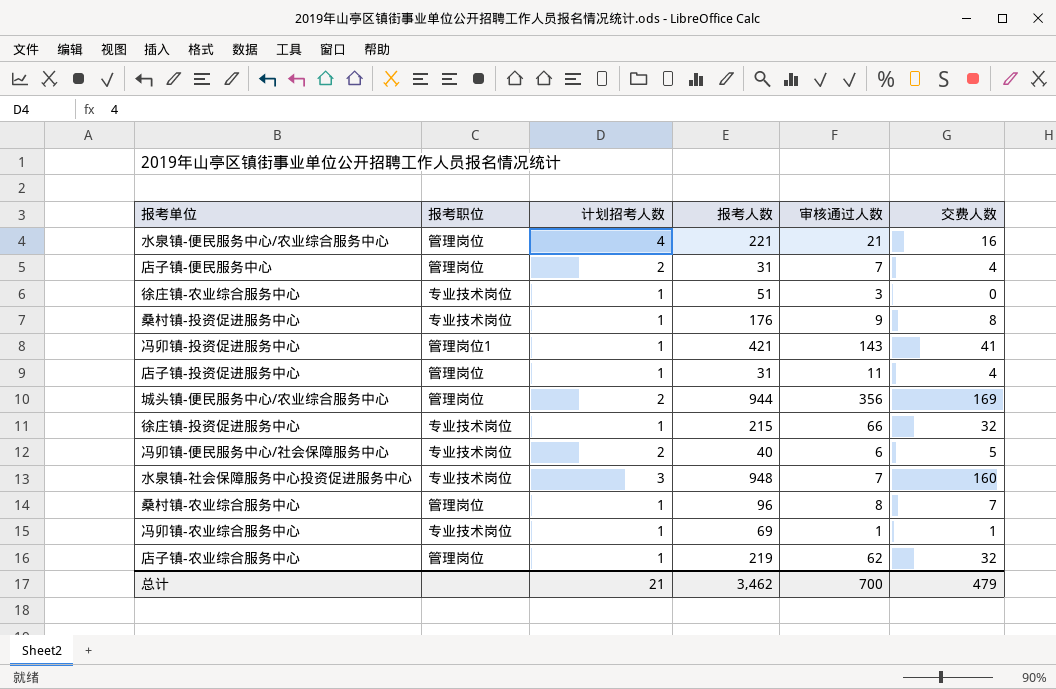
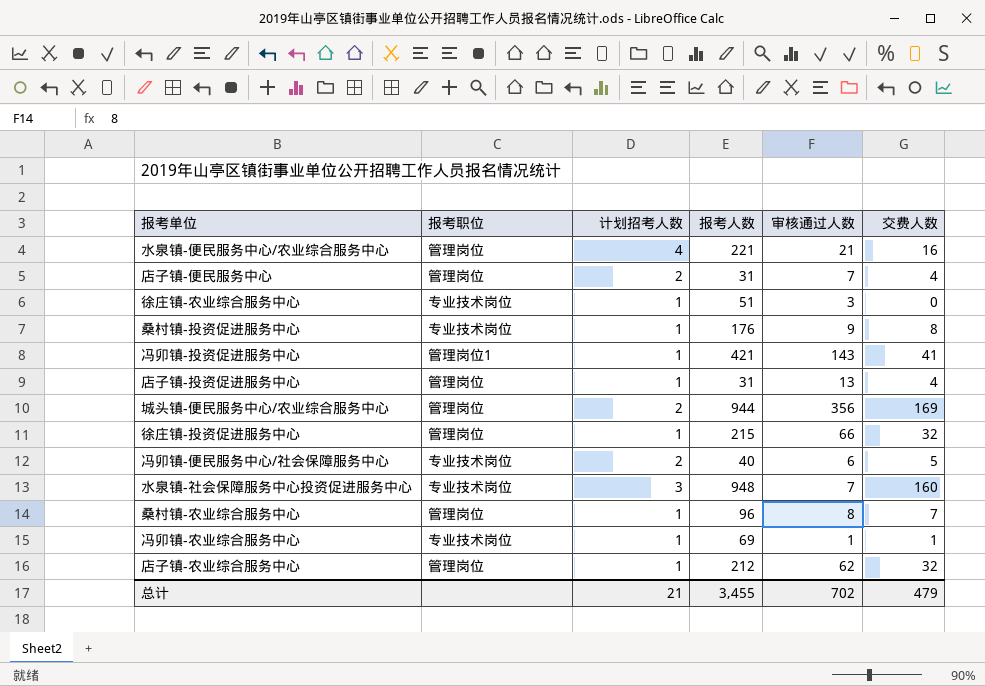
店子镇-投资促进服务中心 | 审核通过人数: 11 -> 13
徐庄镇-投资促进服务中心 | 报考职位: 专业技术岗位 -> 管理岗位
店子镇-农业综合服务中心 | 报考人数: 219 -> 212
总计 | 报考人数: 3,462 -> 3,455
总计 | 审核通过人数: 700 -> 702

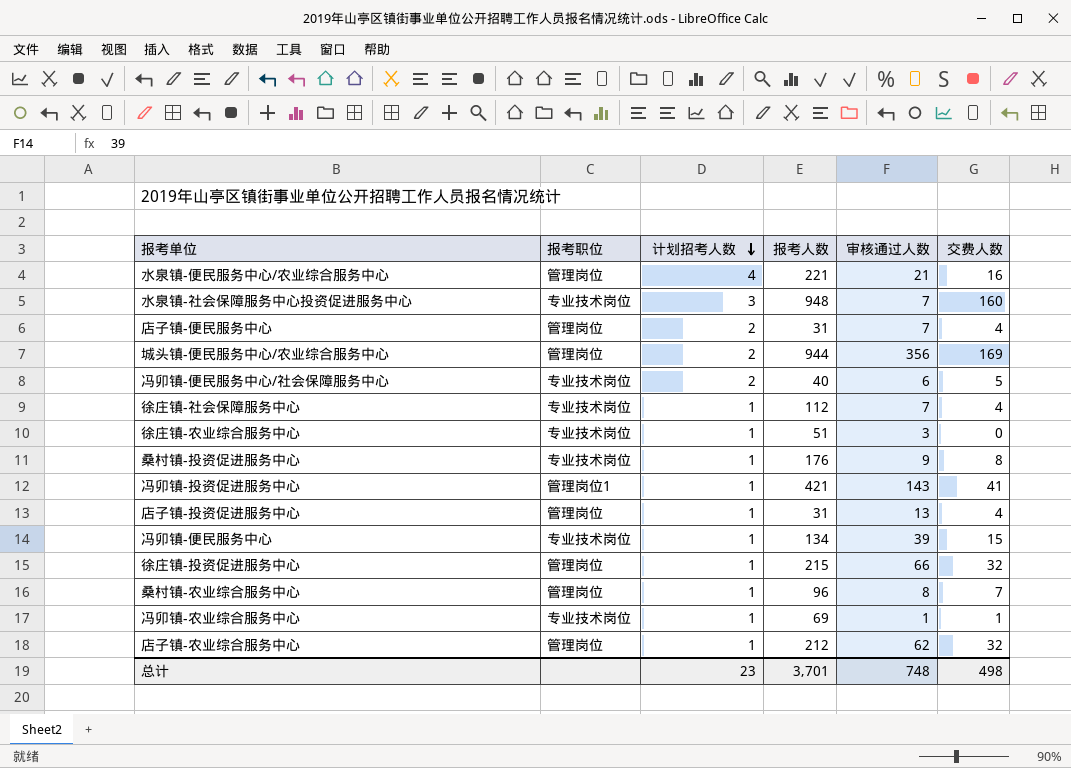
row order: none -> 计划招考人数 descending
row 徐庄镇-社会保障服务中心: none -> 专业技术岗位 | 1 | 112 | 7 | 4
row 冯卯镇-便民服务中心: none -> 专业技术岗位 | 1 | 134 | 39 | 15
总计 | 计划招考人数: 21 -> 23
总计 | 报考人数: 3,455 -> 3,701
总计 | 审核通过人数: 702 -> 748
总计 | 交费人数: 479 -> 498

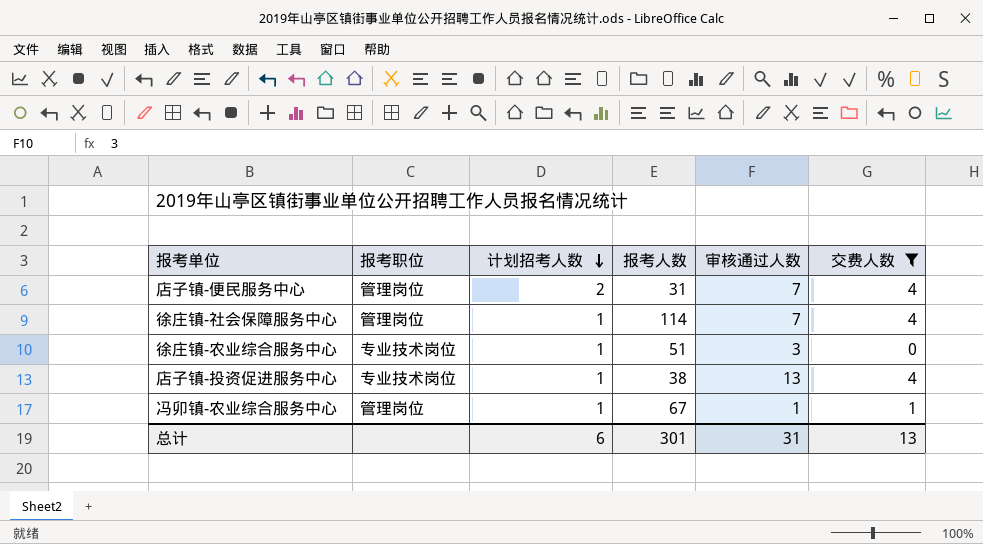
filter: none -> 交费人数 <= 4
徐庄镇-社会保障服务中心 | 报考职位: 专业技术岗位 -> 管理岗位
徐庄镇-社会保障服务中心 | 报考人数: 112 -> 114
店子镇-投资促进服务中心 | 报考职位: 管理岗位 -> 专业技术岗位
店子镇-投资促进服务中心 | 报考人数: 31 -> 38
冯卯镇-农业综合服务中心 | 报考职位: 专业技术岗位 -> 管理岗位
冯卯镇-农业综合服务中心 | 报考人数: 69 -> 67
总计 | 计划招考人数: 23 -> 6
总计 | 报考人数: 3,701 -> 301
总计 | 审核通过人数: 748 -> 31
总计 | 交费人数: 498 -> 13

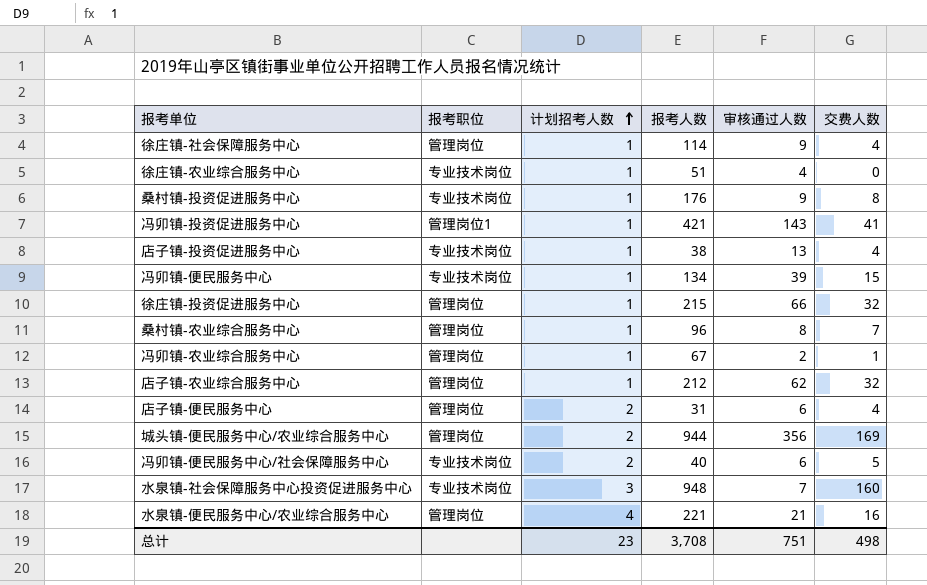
filter: 交费人数 <= 4 -> none
row order: 计划招考人数 descending -> 计划招考人数 ascending
徐庄镇-社会保障服务中心 | 审核通过人数: 7 -> 9
徐庄镇-农业综合服务中心 | 审核通过人数: 3 -> 4
冯卯镇-农业综合服务中心 | 审核通过人数: 1 -> 2
店子镇-便民服务中心 | 审核通过人数: 7 -> 6
总计 | 计划招考人数: 6 -> 23
总计 | 报考人数: 301 -> 3,708
总计 | 审核通过人数: 31 -> 751
总计 | 交费人数: 13 -> 498

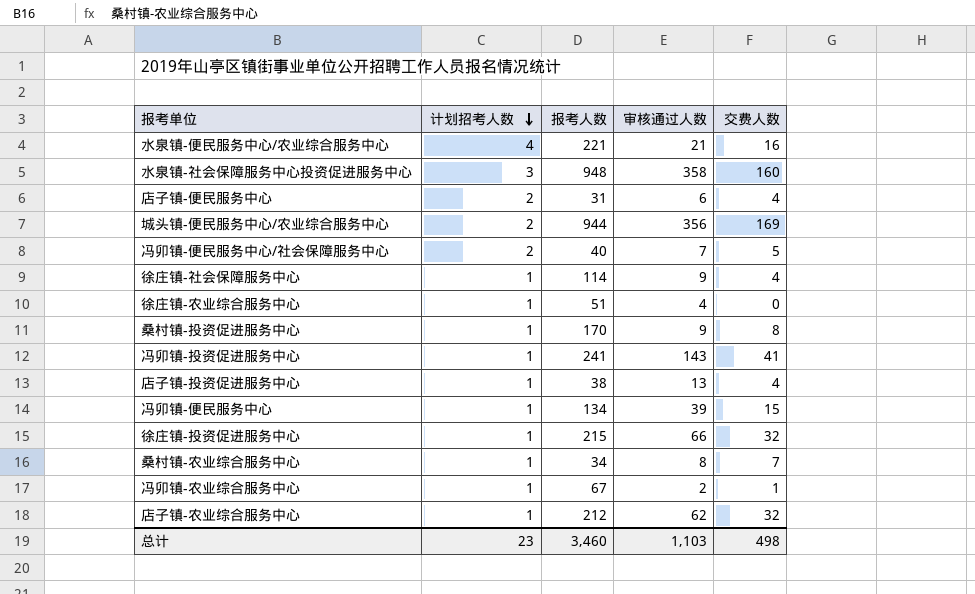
row order: 计划招考人数 ascending -> 计划招考人数 descending
column 报考职位 | position: 2 -> none
水泉镇-社会保障服务中心投资促进服务中心 | 审核通过人数: 7 -> 358
冯卯镇-便民服务中心/社会保障服务中心 | 审核通过人数: 6 -> 7
桑村镇-投资促进服务中心 | 报考人数: 176 -> 170
冯卯镇-投资促进服务中心 | 报考人数: 421 -> 241
桑村镇-农业综合服务中心 | 报考人数: 96 -> 34
总计 | 报考人数: 3,708 -> 3,460
总计 | 审核通过人数: 751 -> 1,103

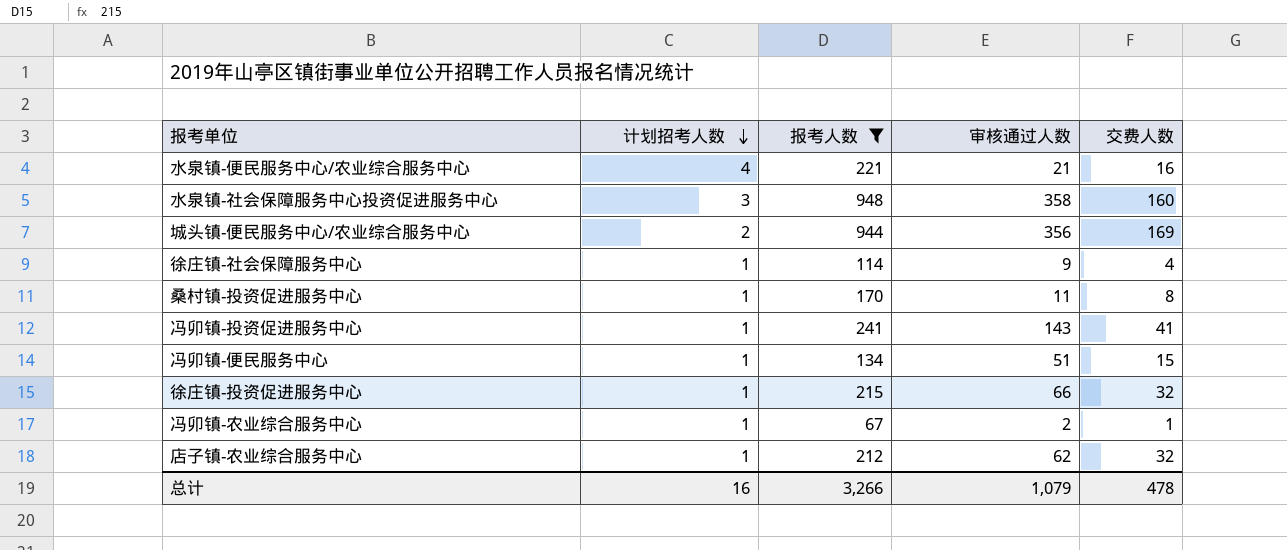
filter: none -> 报考人数 >= 67
桑村镇-投资促进服务中心 | 审核通过人数: 9 -> 11
冯卯镇-便民服务中心 | 审核通过人数: 39 -> 51
总计 | 计划招考人数: 23 -> 16
总计 | 报考人数: 3,460 -> 3,266
总计 | 审核通过人数: 1,103 -> 1,079
总计 | 交费人数: 498 -> 478

